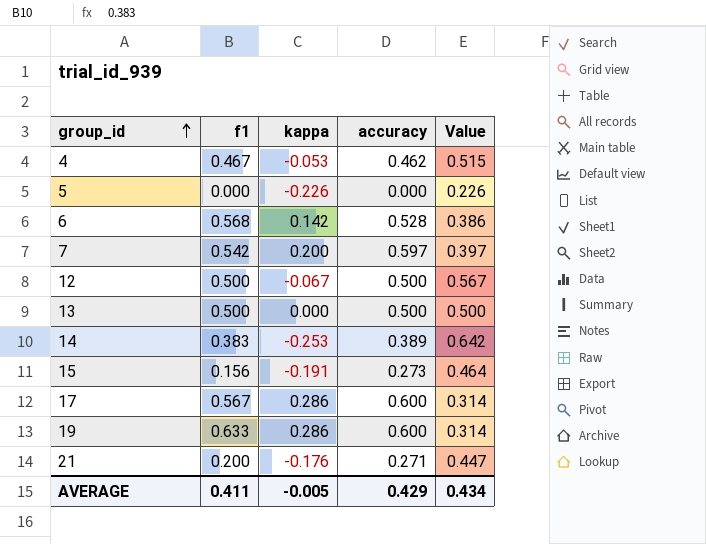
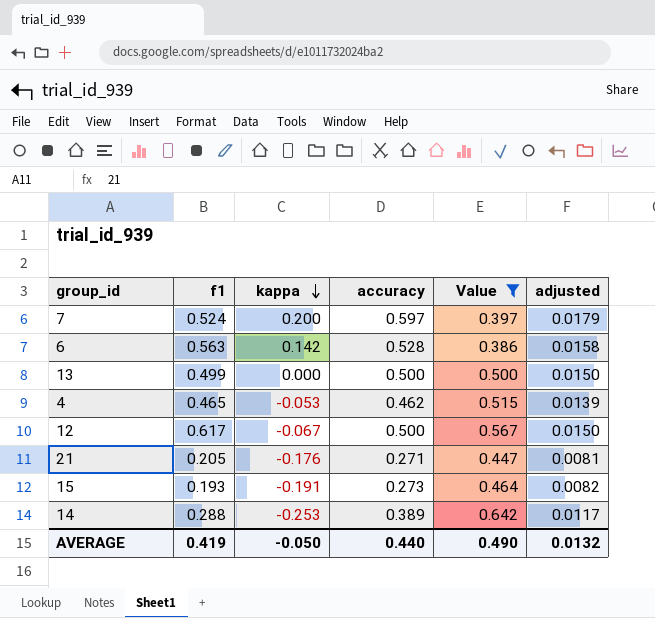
filter: none -> Value >= 0.386
row order: group_id ascending -> kappa descending
column adjusted | formula: none -> [accuracy] * 0.03
7 | f1: 0.542 -> 0.524
6 | f1: 0.568 -> 0.563
13 | f1: 0.500 -> 0.499
4 | f1: 0.467 -> 0.465
12 | f1: 0.500 -> 0.617
21 | f1: 0.200 -> 0.205
15 | f1: 0.156 -> 0.193
14 | f1: 0.383 -> 0.288
AVERAGE | f1: 0.411 -> 0.419
AVERAGE | kappa: -0.005 -> -0.050
AVERAGE | accuracy: 0.429 -> 0.440
AVERAGE | Value: 0.434 -> 0.490

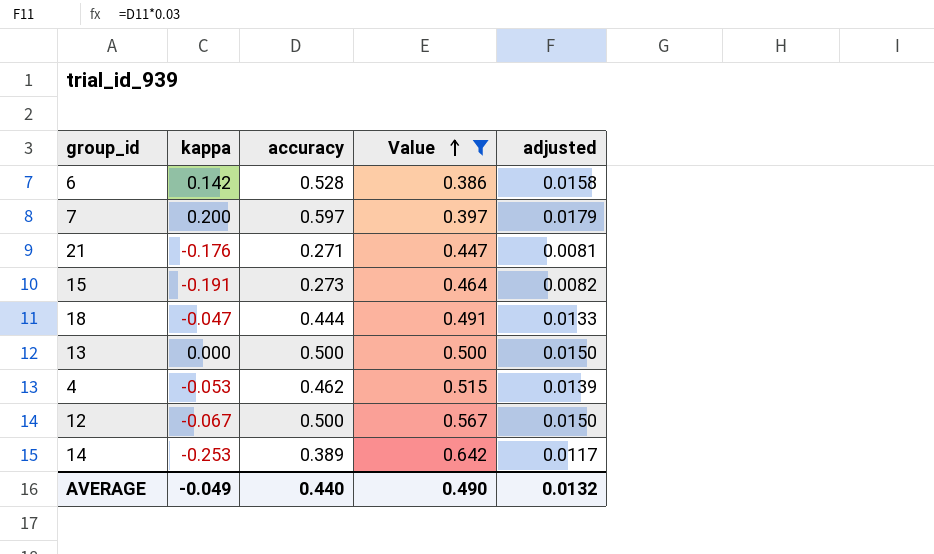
row order: kappa descending -> Value ascending
column f1 | position: 2 -> none
row 18: none -> -0.047 | 0.444 | 0.491 | 0.0133
AVERAGE | kappa: -0.050 -> -0.049

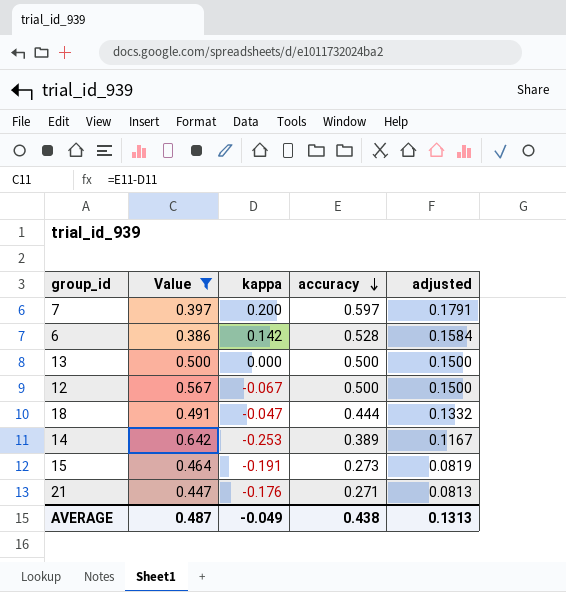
row order: Value ascending -> accuracy descending
column Value | position: 4 -> 2
column adjusted | formula: [accuracy] * 0.03 -> [accuracy] * 0.3
row 4: -0.053 | 0.462 | 0.515 | 0.0139 -> none
AVERAGE | Value: 0.490 -> 0.487
AVERAGE | accuracy: 0.440 -> 0.438
AVERAGE | adjusted: 0.0132 -> 0.1313

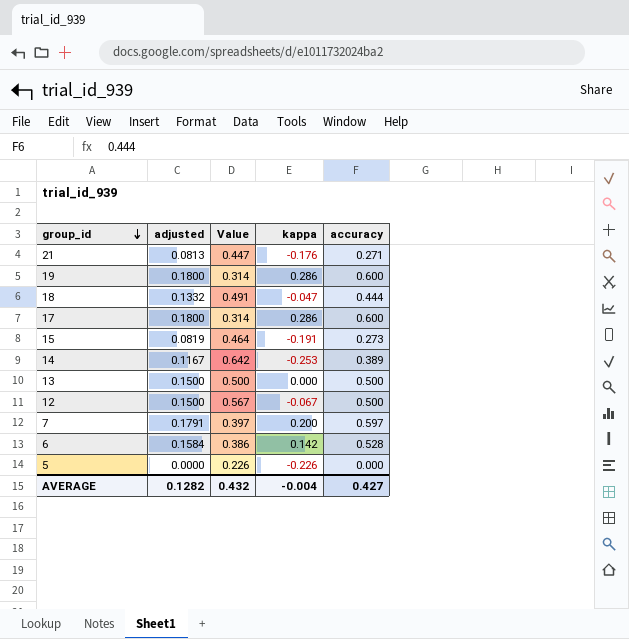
filter: Value >= 0.386 -> none
row order: accuracy descending -> group_id descending
column adjusted | position: 5 -> 2
AVERAGE | adjusted: 0.1313 -> 0.1282
AVERAGE | Value: 0.487 -> 0.432
AVERAGE | kappa: -0.049 -> -0.004
AVERAGE | accuracy: 0.438 -> 0.427

